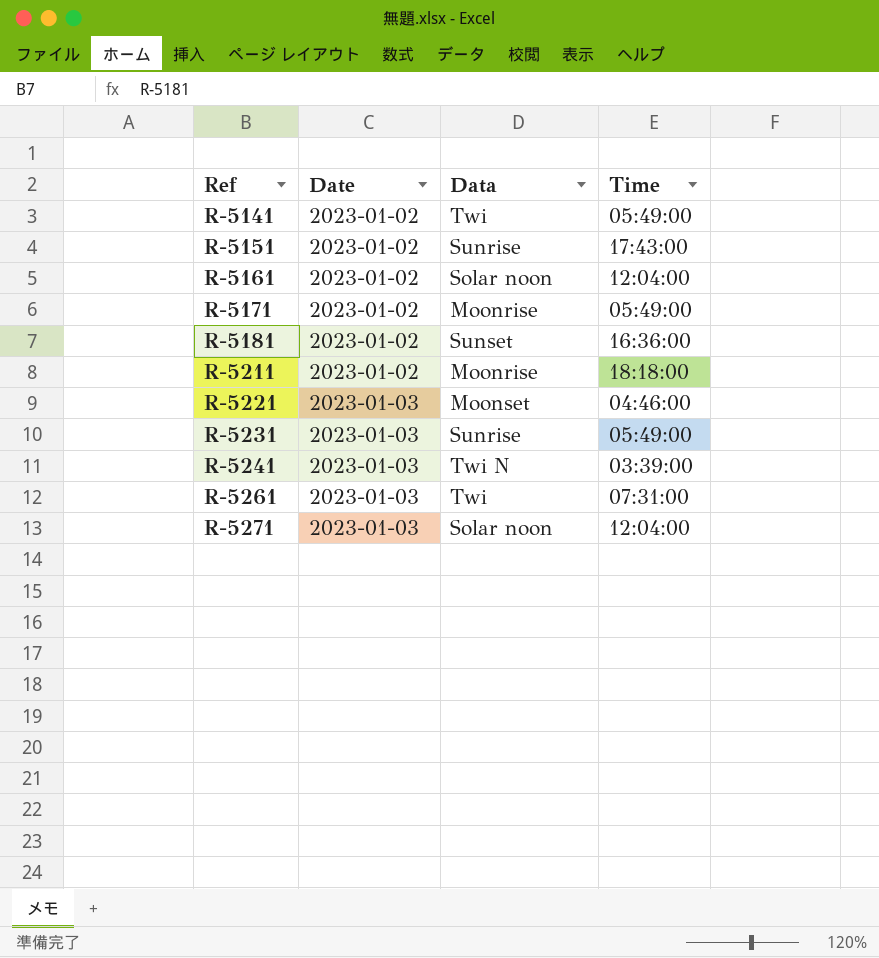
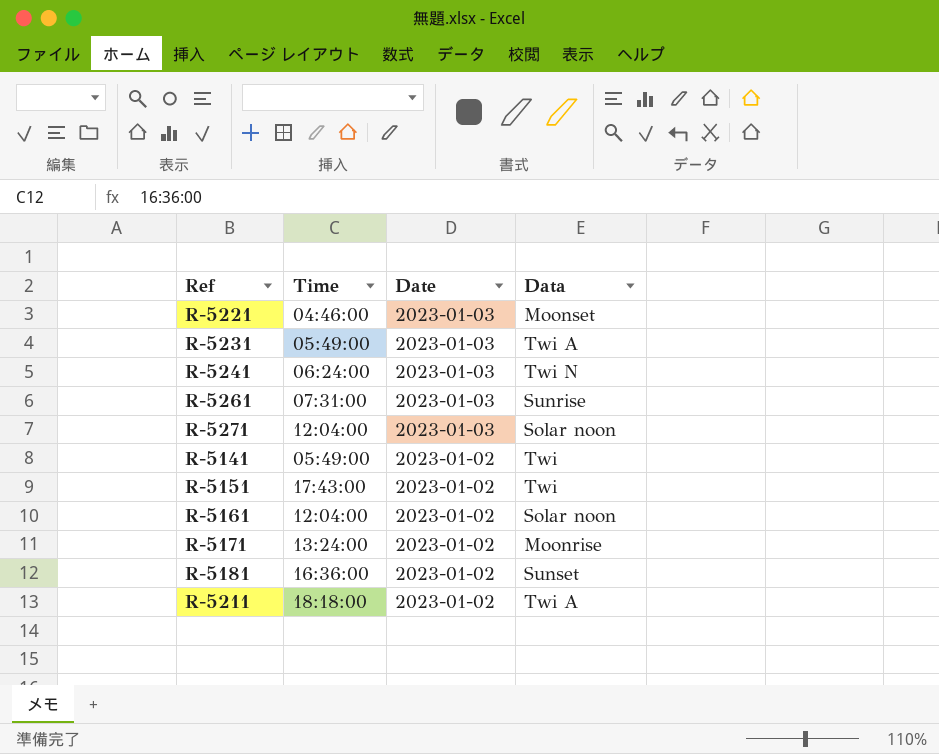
row order: Ref ascending -> Date descending
column Time | position: 4 -> 2
R-5231 | Data: Sunrise -> Twi A
R-5241 | Time: 03:39:00 -> 06:24:00
R-5261 | Data: Twi -> Sunrise
R-5151 | Data: Sunrise -> Twi
R-5171 | Time: 05:49:00 -> 13:24:00
R-5211 | Data: Moonrise -> Twi A

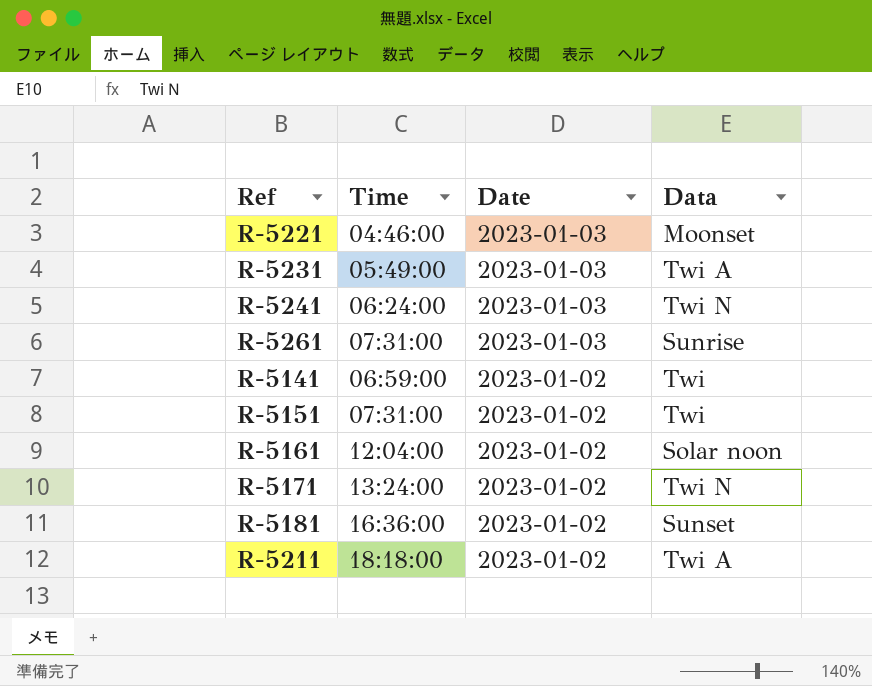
row R-5271: 12:04:00 | 2023-01-03 | Solar noon -> none
R-5141 | Time: 05:49:00 -> 06:59:00
R-5151 | Time: 17:43:00 -> 07:31:00
R-5171 | Data: Moonrise -> Twi N

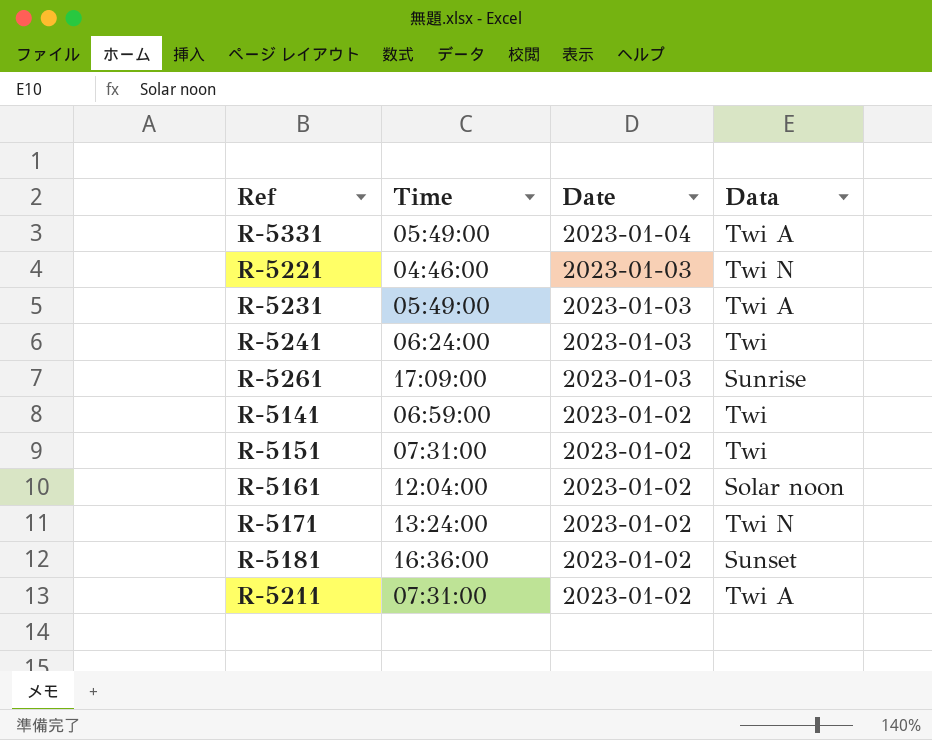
row R-5331: none -> 05:49:00 | 2023-01-04 | Twi A
R-5221 | Data: Moonset -> Twi N
R-5241 | Data: Twi N -> Twi
R-5261 | Time: 07:31:00 -> 17:09:00
R-5211 | Time: 18:18:00 -> 07:31:00

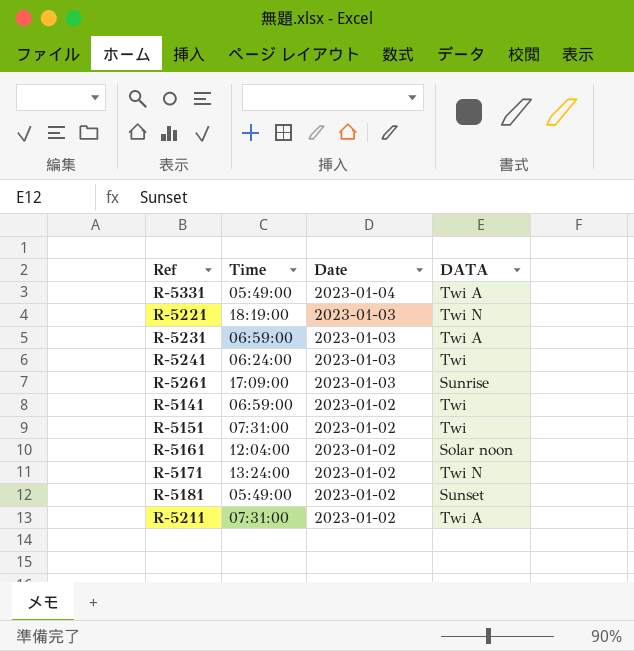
column name: Data -> DATA
R-5221 | Time: 04:46:00 -> 18:19:00
R-5231 | Time: 05:49:00 -> 06:59:00
R-5181 | Time: 16:36:00 -> 05:49:00

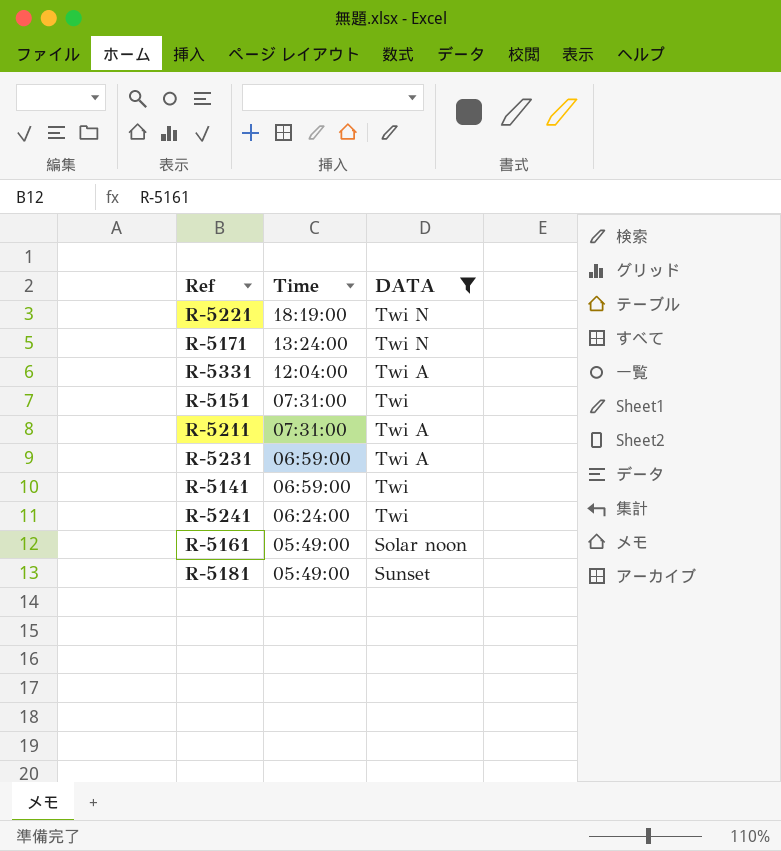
filter: none -> DATA != Sunrise
row order: Date descending -> Time descending
column Date | position: 3 -> none
R-5331 | Time: 05:49:00 -> 12:04:00
R-5161 | Time: 12:04:00 -> 05:49:00

